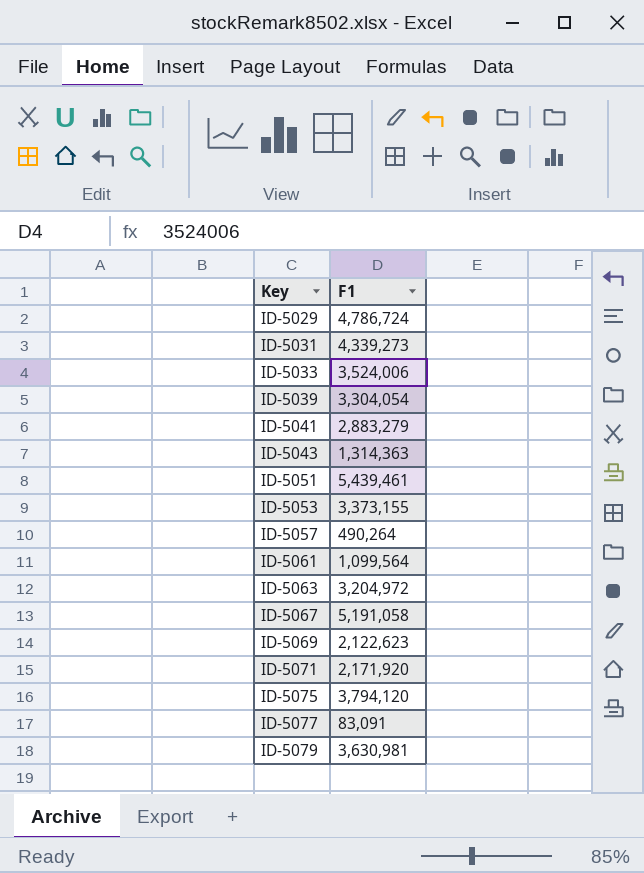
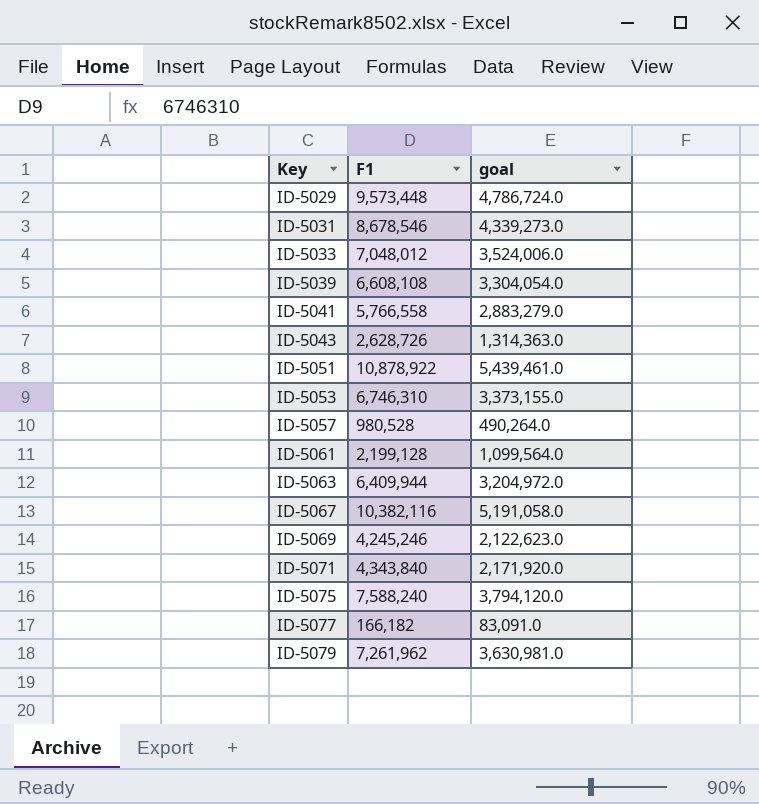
column goal | formula: none -> [F1] * 0.5
ID-5029 | F1: 4,786,724 -> 9,573,448
ID-5031 | F1: 4,339,273 -> 8,678,546
ID-5033 | F1: 3,524,006 -> 7,048,012
ID-5039 | F1: 3,304,054 -> 6,608,108
ID-5041 | F1: 2,883,279 -> 5,766,558
ID-5043 | F1: 1,314,363 -> 2,628,726
ID-5051 | F1: 5,439,461 -> 10,878,922
ID-5053 | F1: 3,373,155 -> 6,746,310
ID-5057 | F1: 490,264 -> 980,528
ID-5061 | F1: 1,099,564 -> 2,199,128
ID-5063 | F1: 3,204,972 -> 6,409,944
ID-5067 | F1: 5,191,058 -> 10,382,116
ID-5069 | F1: 2,122,623 -> 4,245,246
ID-5071 | F1: 2,171,920 -> 4,343,840
ID-5075 | F1: 3,794,120 -> 7,588,240
ID-5077 | F1: 83,091 -> 166,182
ID-5079 | F1: 3,630,981 -> 7,261,962

